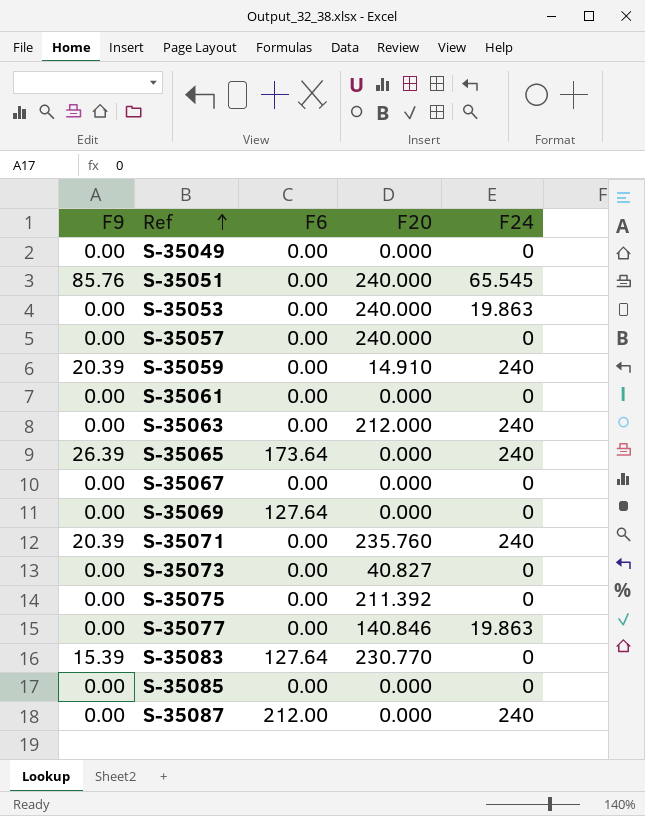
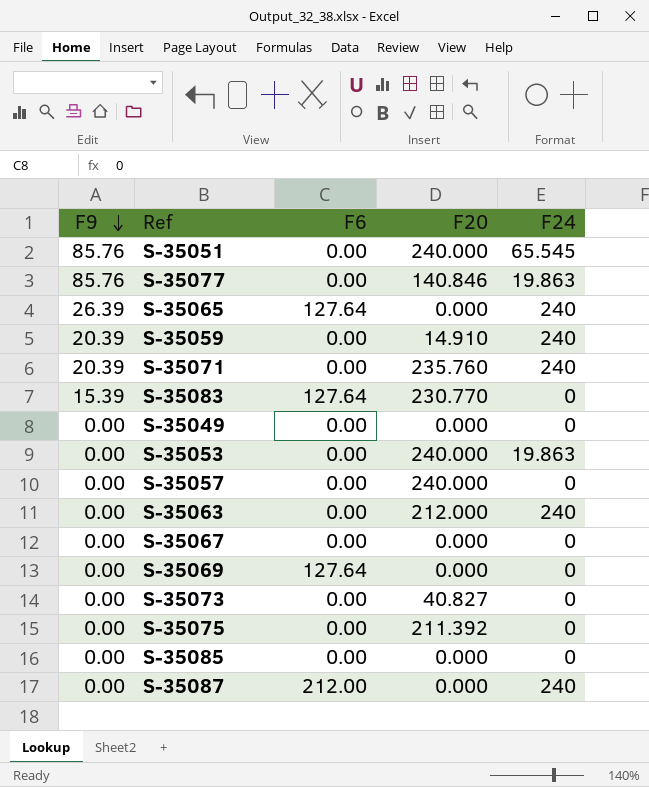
row order: Ref ascending -> F9 descending
row S-35061: 0.00 | 0.00 | 0.000 | 0 -> none
S-35077 | F9: 0.00 -> 85.76
S-35065 | F6: 173.64 -> 127.64

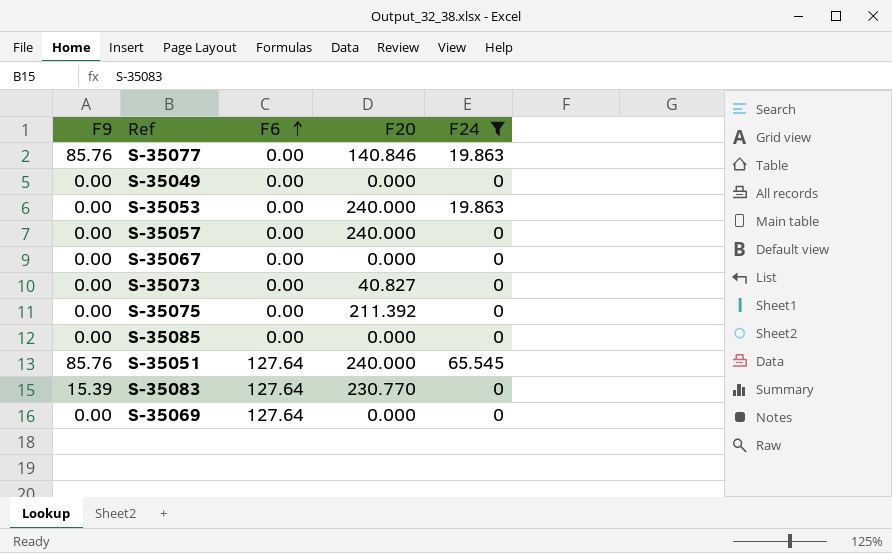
filter: none -> F24 != 240
row order: F9 descending -> F6 ascending
S-35051 | F6: 0.00 -> 127.64

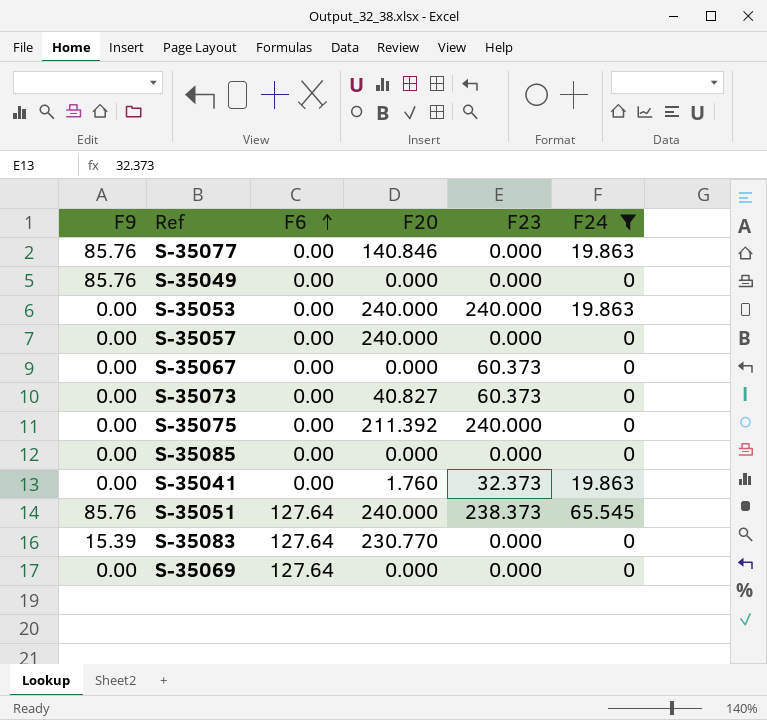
column F23 | position: none -> 5
S-35049 | F9: 0.00 -> 85.76
row S-35041: none -> 0.00 | 0.00 | 1.760 | 32.373 | 19.863

